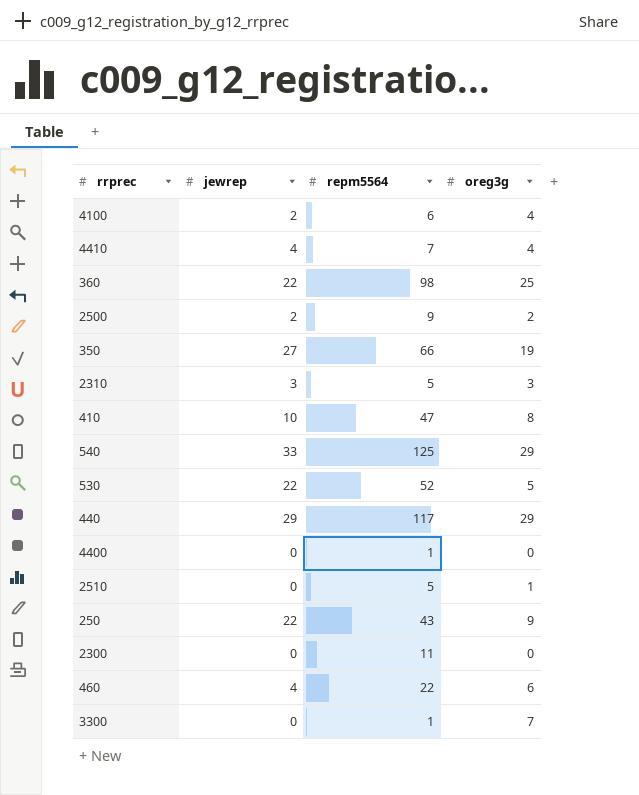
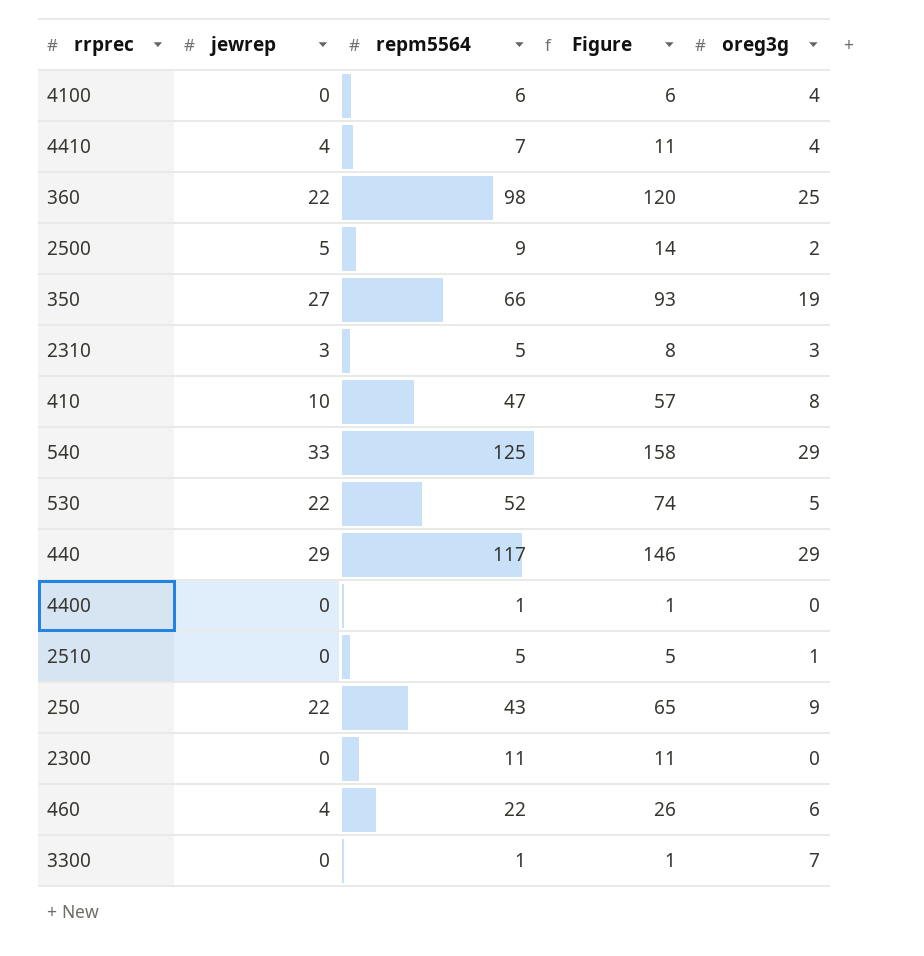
column Figure | formula: none -> [jewrep] + [repm5564]
4100 | jewrep: 2 -> 0
2500 | jewrep: 2 -> 5

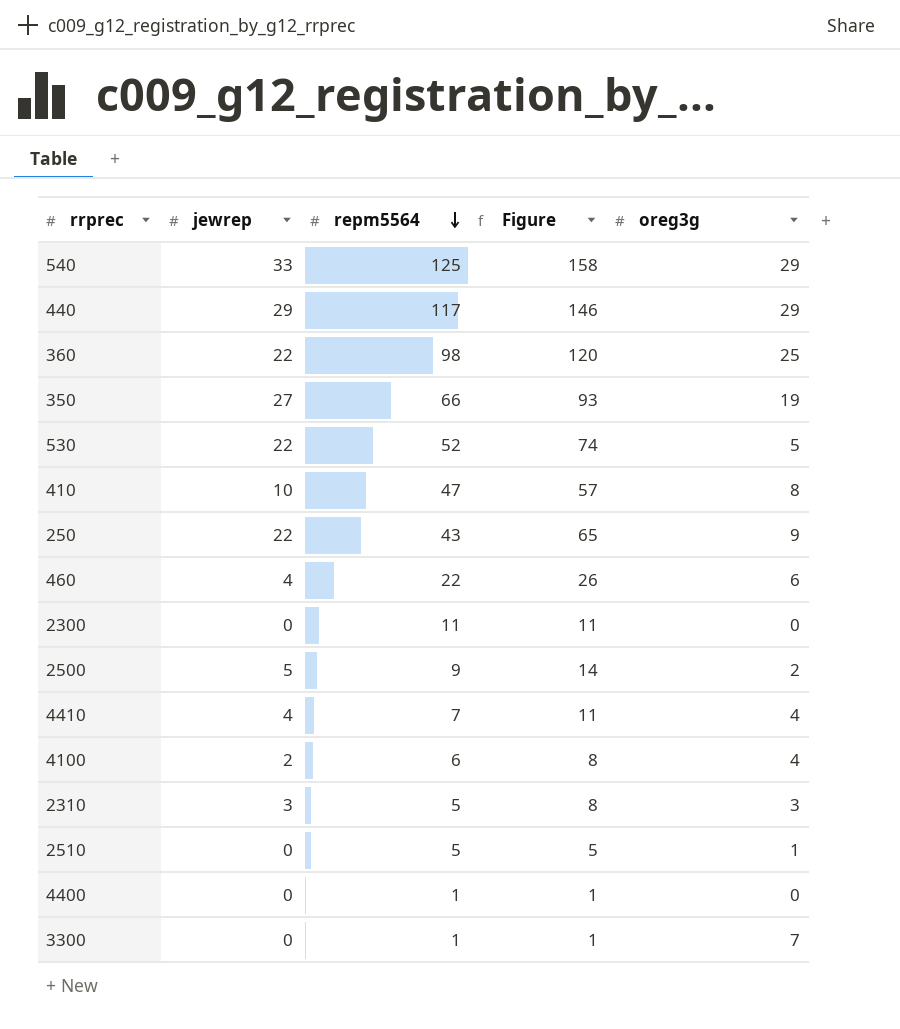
row order: none -> repm5564 descending
4100 | jewrep: 0 -> 2
4100 | Figure: 6 -> 8

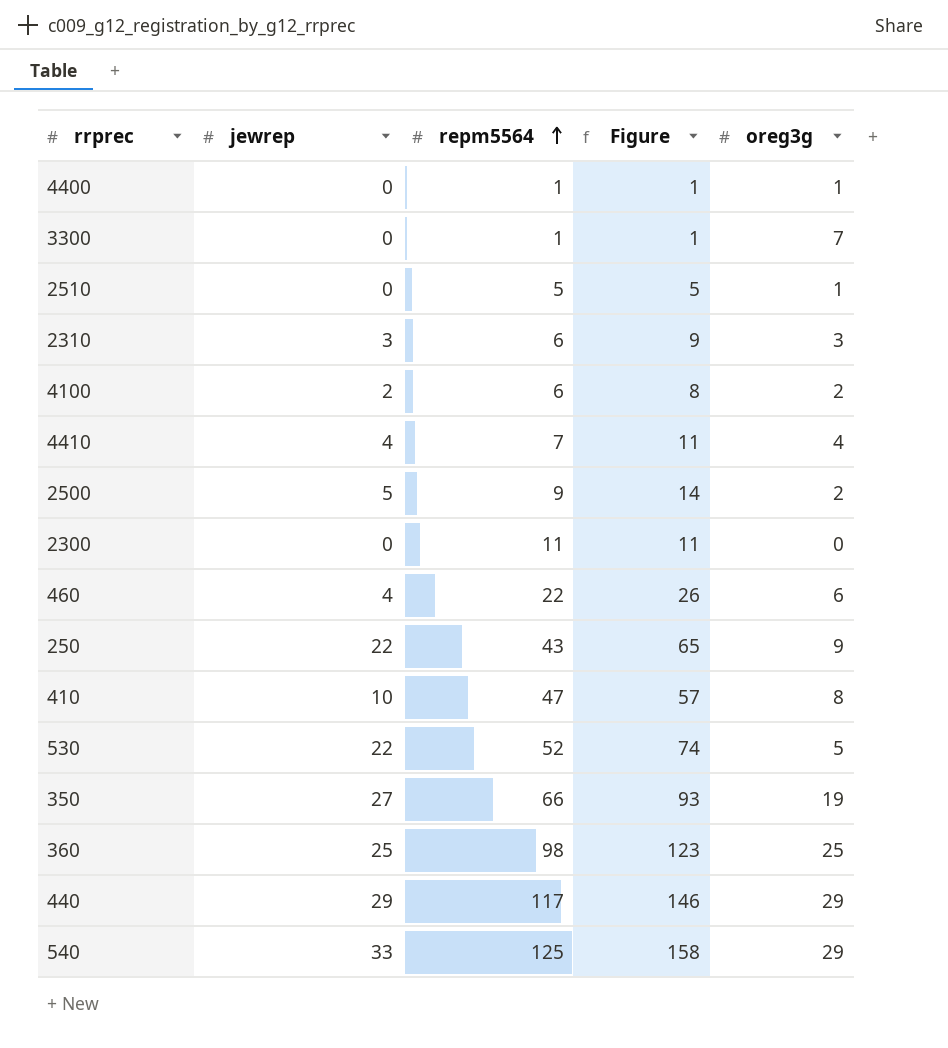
row order: repm5564 descending -> repm5564 ascending
4400 | oreg3g: 0 -> 1
2310 | repm5564: 5 -> 6
2310 | Figure: 8 -> 9
4100 | oreg3g: 4 -> 2
360 | jewrep: 22 -> 25
360 | Figure: 120 -> 123

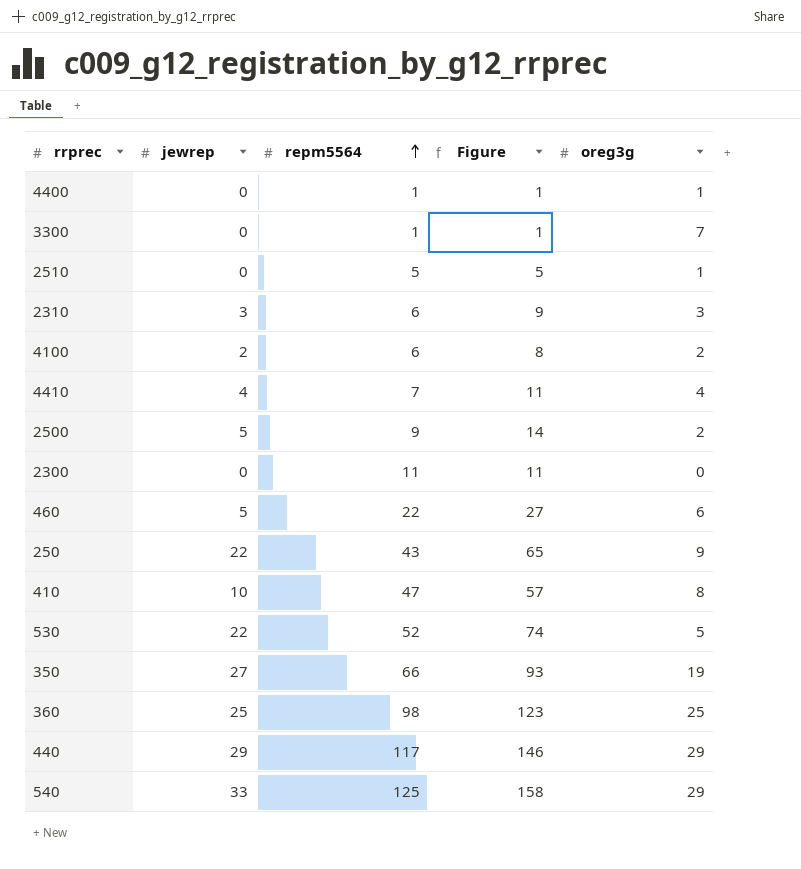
460 | jewrep: 4 -> 5
460 | Figure: 26 -> 27

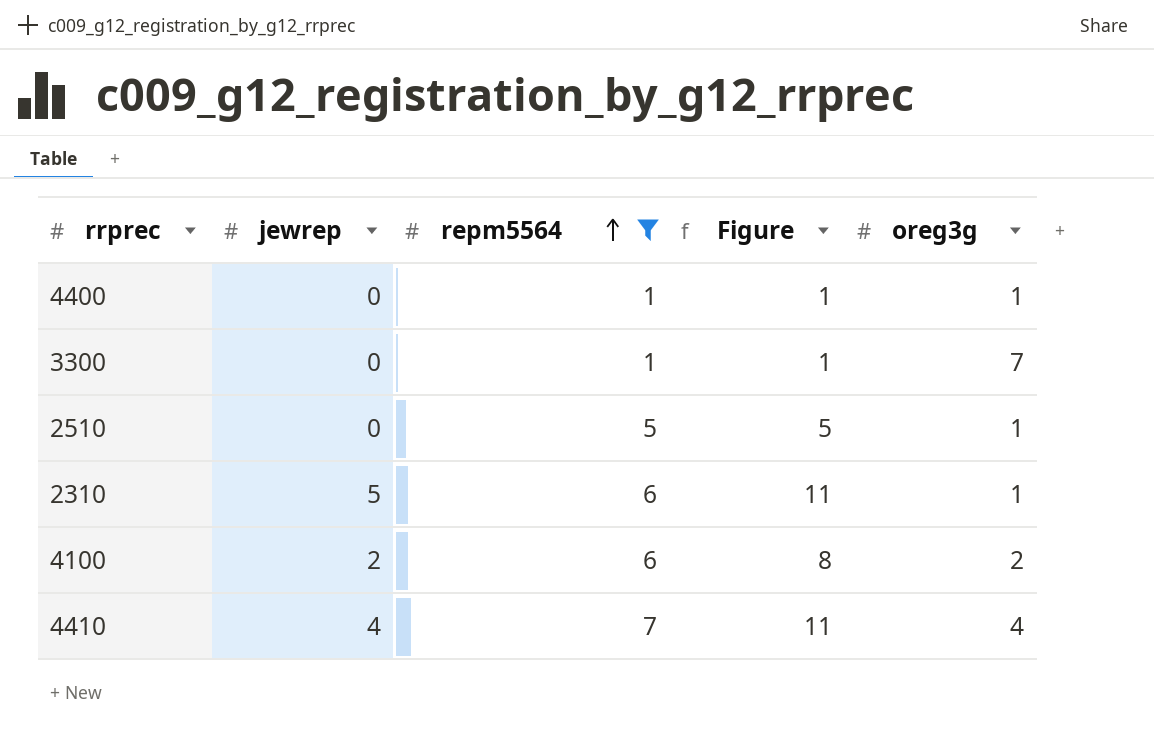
filter: none -> repm5564 <= 7
2310 | jewrep: 3 -> 5
2310 | Figure: 9 -> 11
2310 | oreg3g: 3 -> 1

